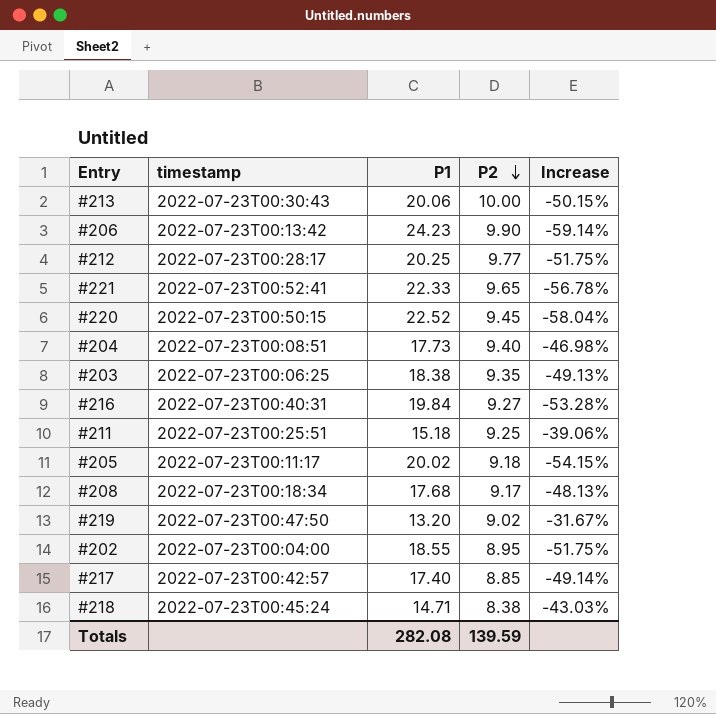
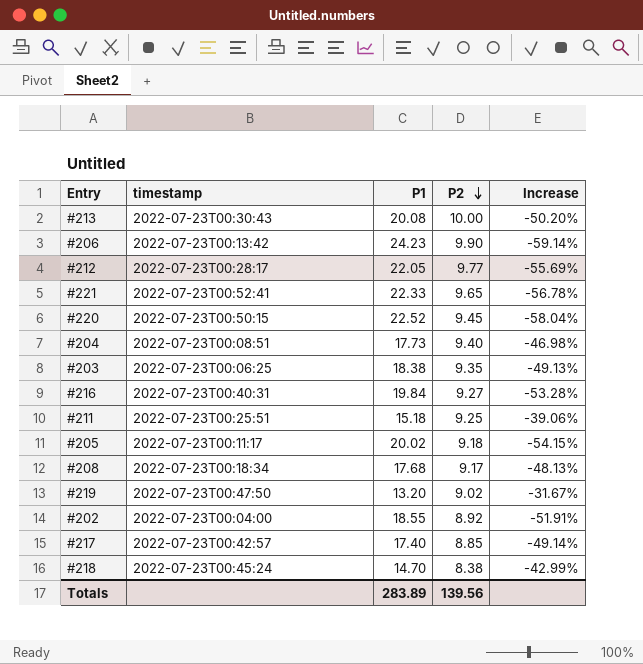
#213 | P1: 20.06 -> 20.08
#213 | Increase: -50.15% -> -50.20%
#212 | P1: 20.25 -> 22.05
#212 | Increase: -51.75% -> -55.69%
#202 | P2: 8.95 -> 8.92
#202 | Increase: -51.75% -> -51.91%
#218 | P1: 14.71 -> 14.70
#218 | Increase: -43.03% -> -42.99%
Totals | P1: 282.08 -> 283.89
Totals | P2: 139.59 -> 139.56

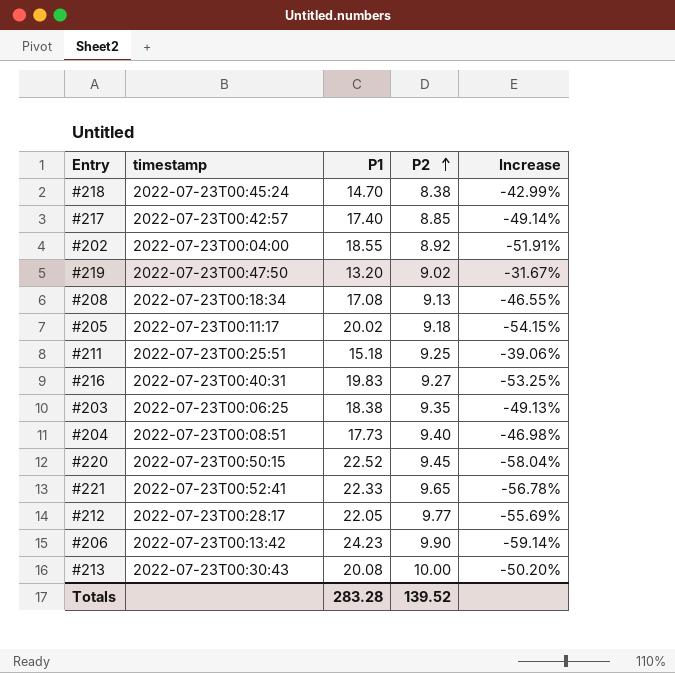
row order: P2 descending -> P2 ascending
#208 | P1: 17.68 -> 17.08
#208 | P2: 9.17 -> 9.13
#208 | Increase: -48.13% -> -46.55%
#216 | P1: 19.84 -> 19.83
#216 | Increase: -53.28% -> -53.25%
Totals | P1: 283.89 -> 283.28
Totals | P2: 139.56 -> 139.52

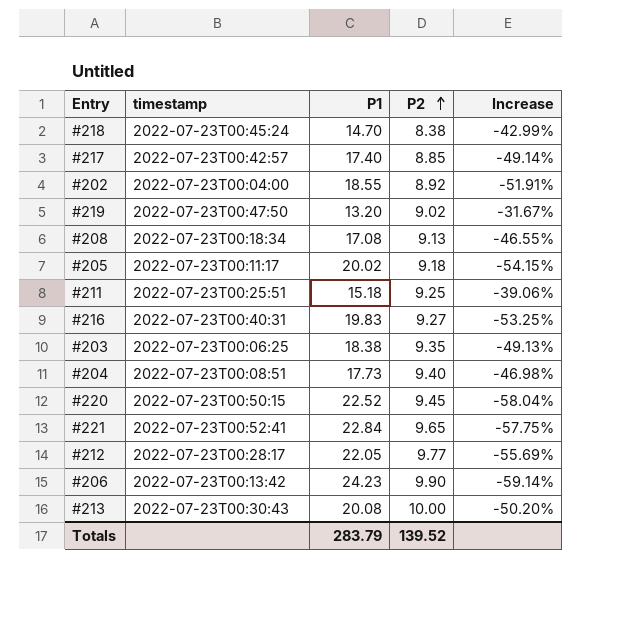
#221 | P1: 22.33 -> 22.84
#221 | Increase: -56.78% -> -57.75%
Totals | P1: 283.28 -> 283.79

